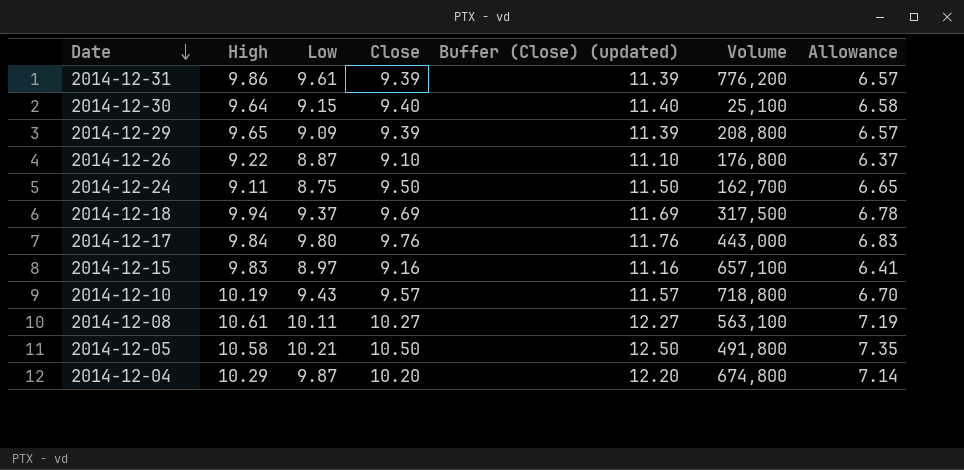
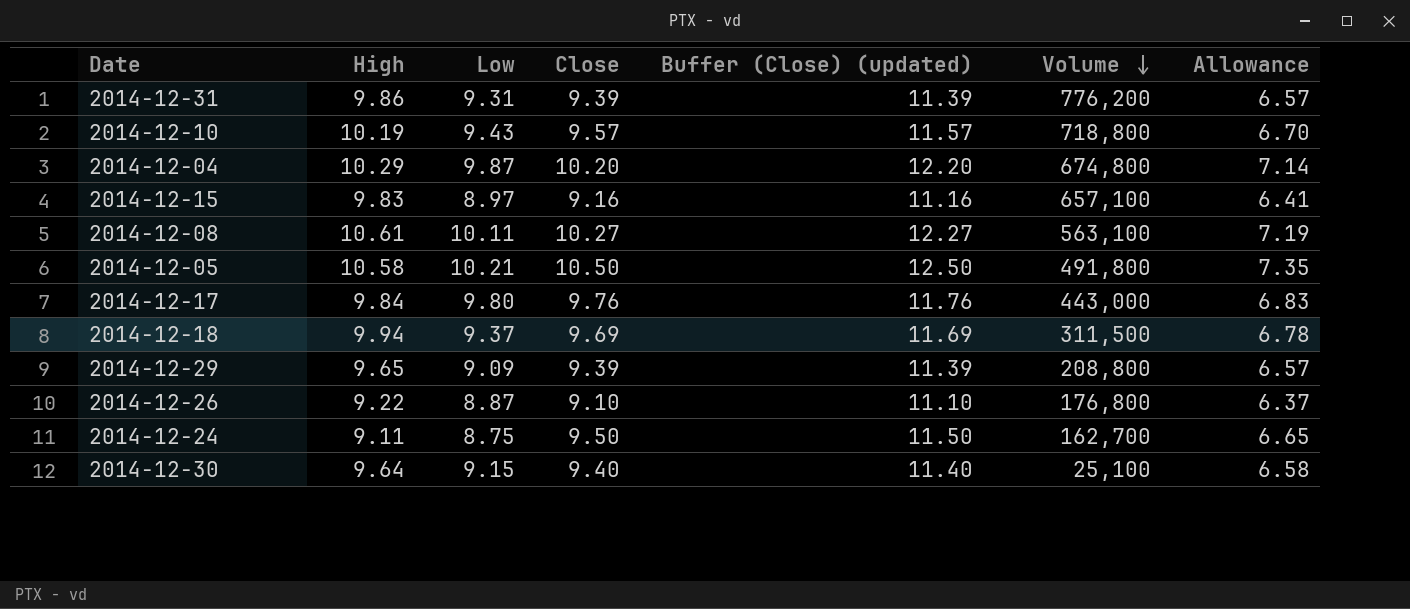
row order: Date descending -> Volume descending
2014-12-31 | Low: 9.61 -> 9.31
2014-12-18 | Volume: 317,500 -> 311,500

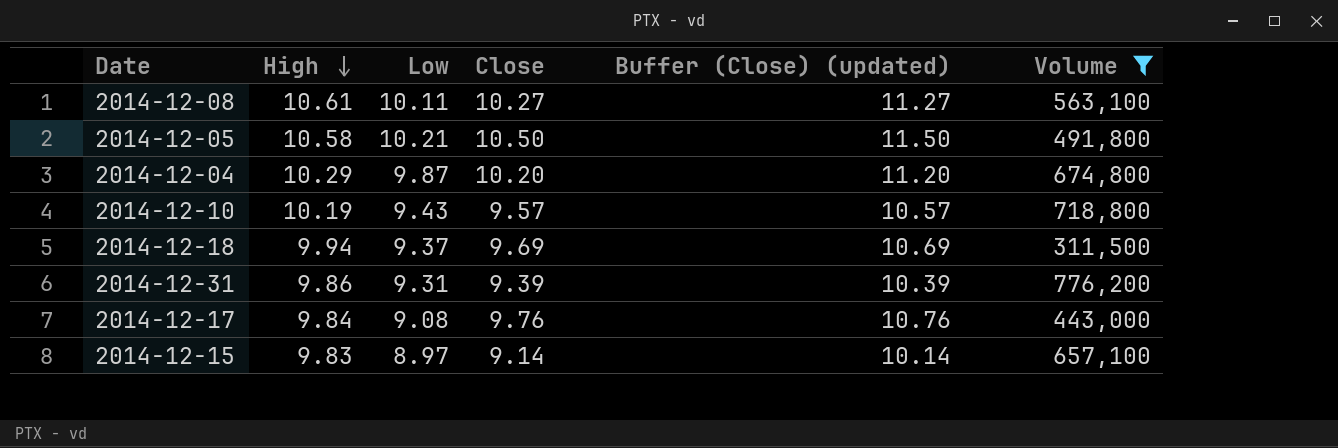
filter: none -> Volume >= 311,500
row order: Volume descending -> High descending
column Allowance | formula: [Close] * 0.7 -> none
column Buffer (Close) (updated) | formula: [Close] + 2 -> [Close] + 1
2014-12-17 | Low: 9.80 -> 9.08
2014-12-15 | Close: 9.16 -> 9.14

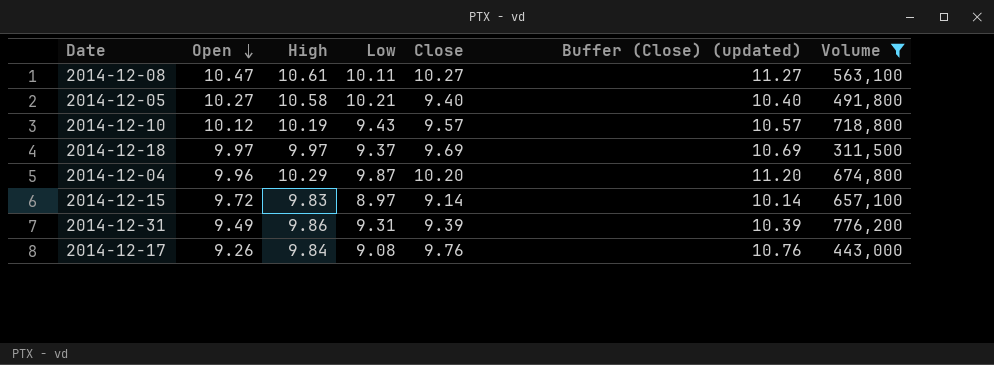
row order: High descending -> Open descending
column Open | position: none -> 2
2014-12-05 | Close: 10.50 -> 9.40
2014-12-05 | Buffer (Close) (updated): 11.50 -> 10.40
2014-12-18 | High: 9.94 -> 9.97

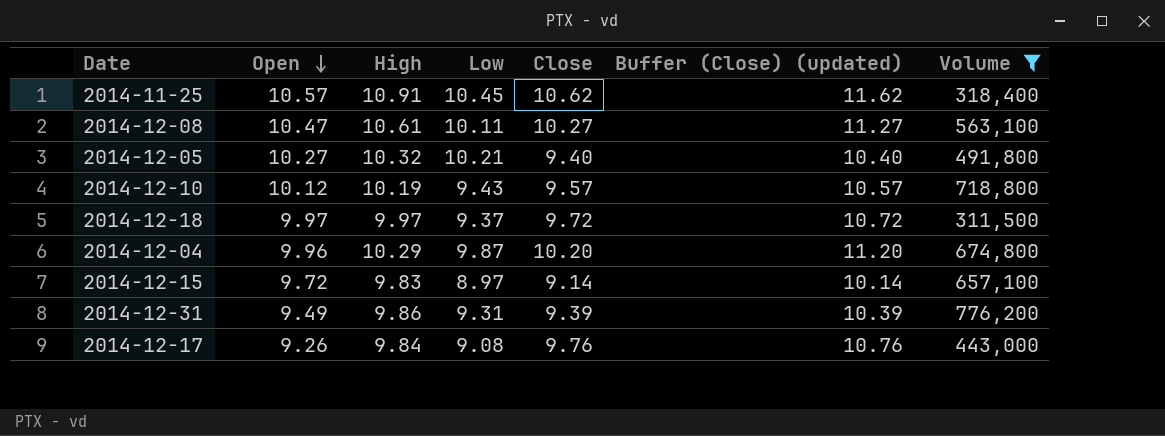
row 2014-11-25: none -> 10.57 | 10.91 | 10.45 | 10.62 | 11.62 | 318,400
2014-12-05 | High: 10.58 -> 10.32
2014-12-18 | Close: 9.69 -> 9.72
2014-12-18 | Buffer (Close) (updated): 10.69 -> 10.72

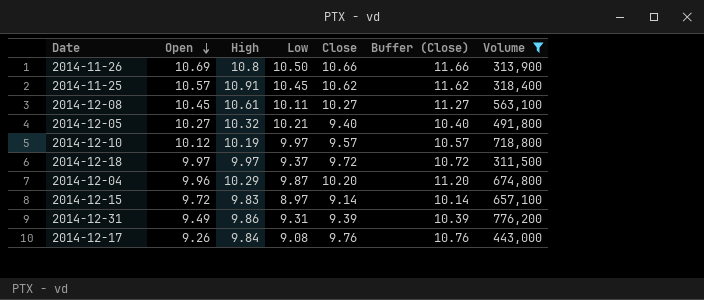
column name: Buffer (Close) (updated) -> Buffer (Close)
row 2014-11-26: none -> 10.69 | 10.8 | 10.50 | 10.66 | 11.66 | 313,900
2014-12-08 | Open: 10.47 -> 10.45
2014-12-10 | Low: 9.43 -> 9.97

